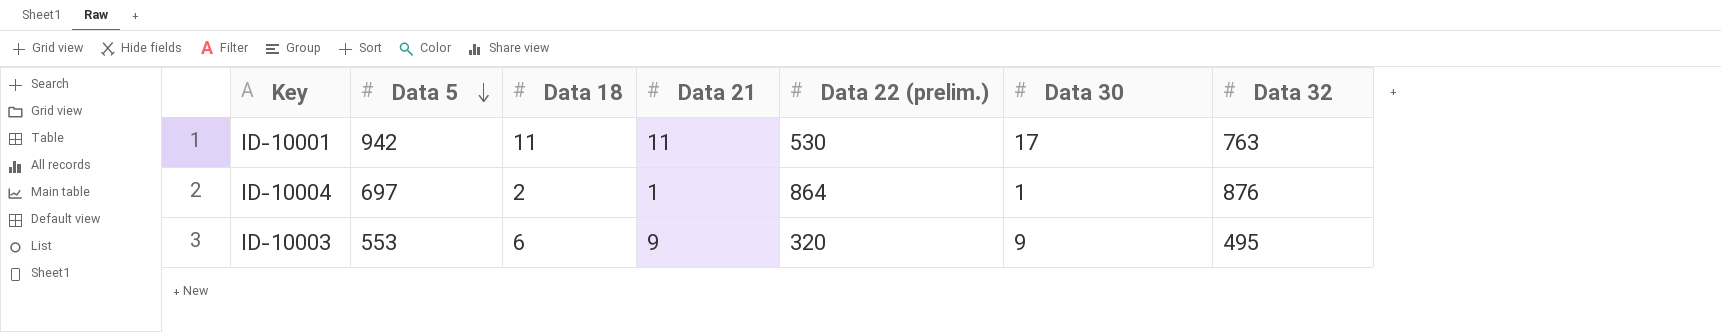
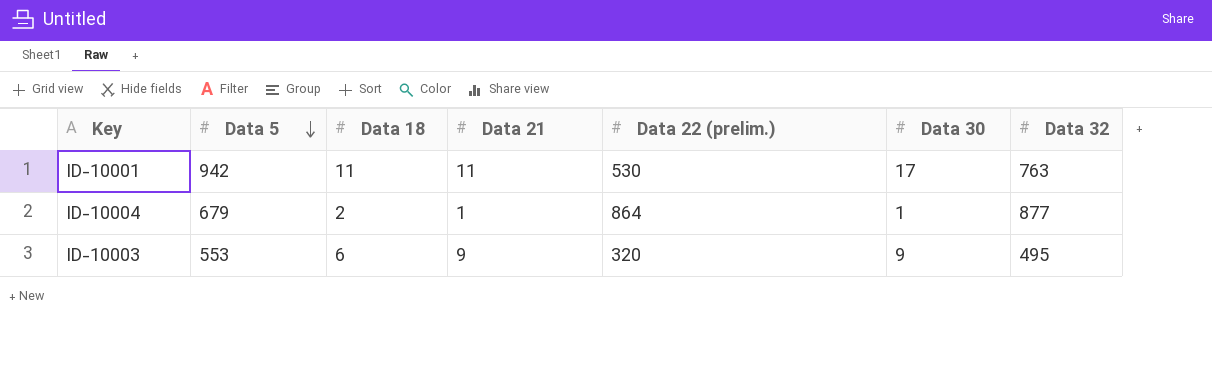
ID-10004 | Data 5: 697 -> 679
ID-10004 | Data 32: 876 -> 877

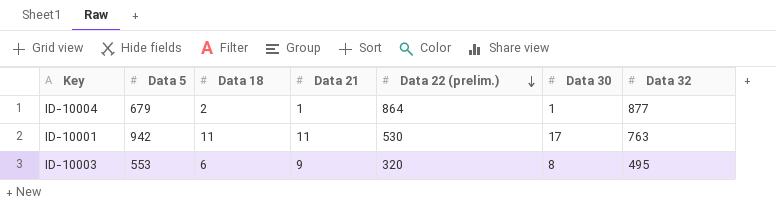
row order: Data 5 descending -> Data 22 (prelim.) descending
ID-10003 | Data 30: 9 -> 8

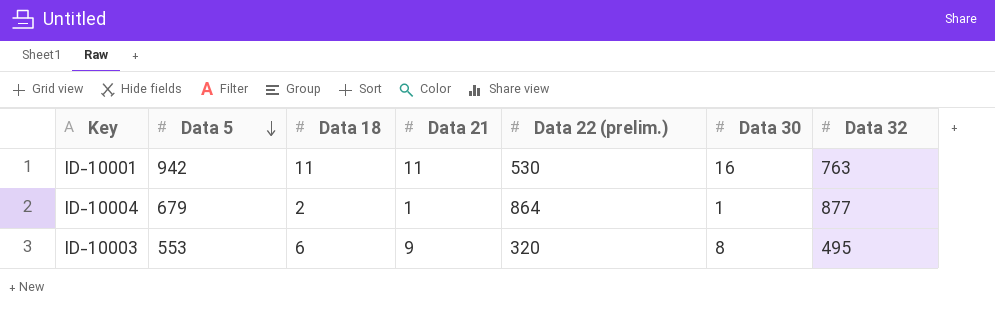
row order: Data 22 (prelim.) descending -> Data 5 descending
ID-10001 | Data 30: 17 -> 16

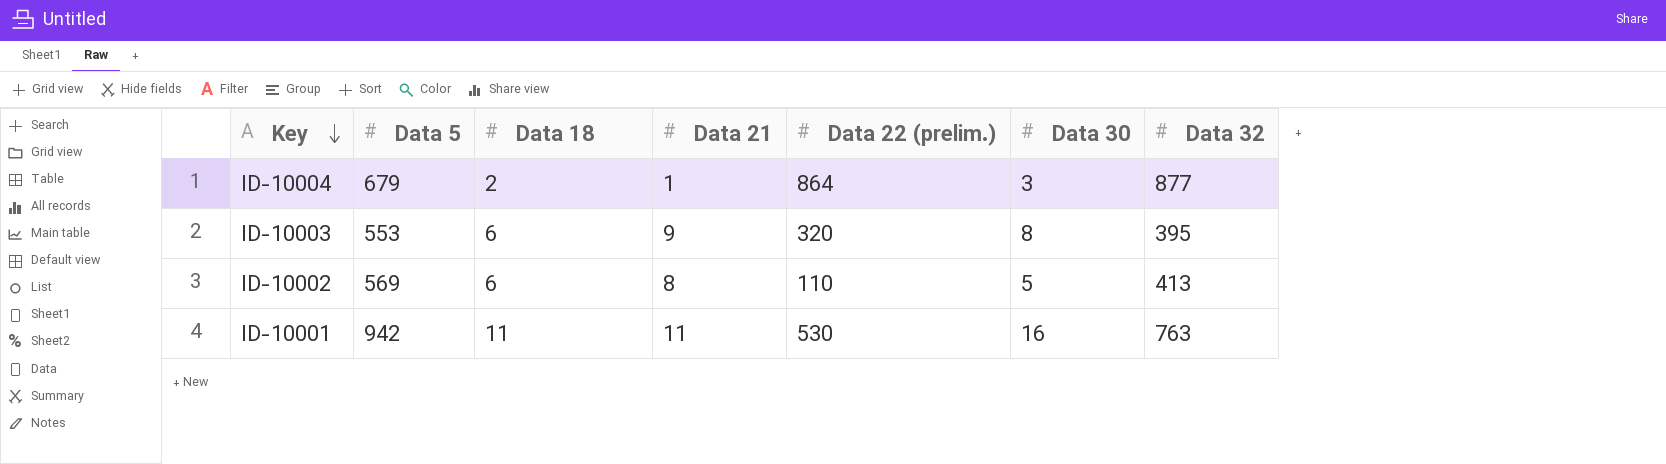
row order: Data 5 descending -> Key descending
ID-10004 | Data 30: 1 -> 3
ID-10003 | Data 32: 495 -> 395
row ID-10002: none -> 569 | 6 | 8 | 110 | 5 | 413

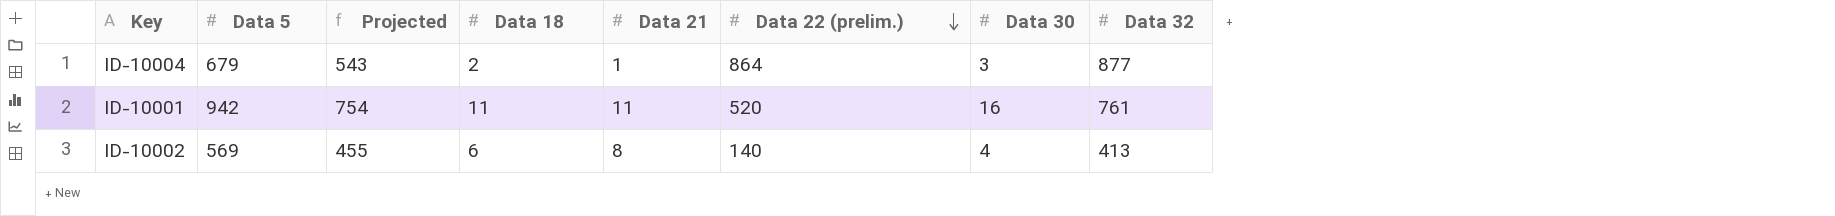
row order: Key descending -> Data 22 (prelim.) descending
column Projected | formula: none -> [Data 5] * 0.8
row ID-10003: 553 | 6 | 9 | 320 | 8 | 395 -> none
ID-10001 | Data 22 (prelim.): 530 -> 520
ID-10001 | Data 32: 763 -> 761
ID-10002 | Data 22 (prelim.): 110 -> 140
ID-10002 | Data 30: 5 -> 4

